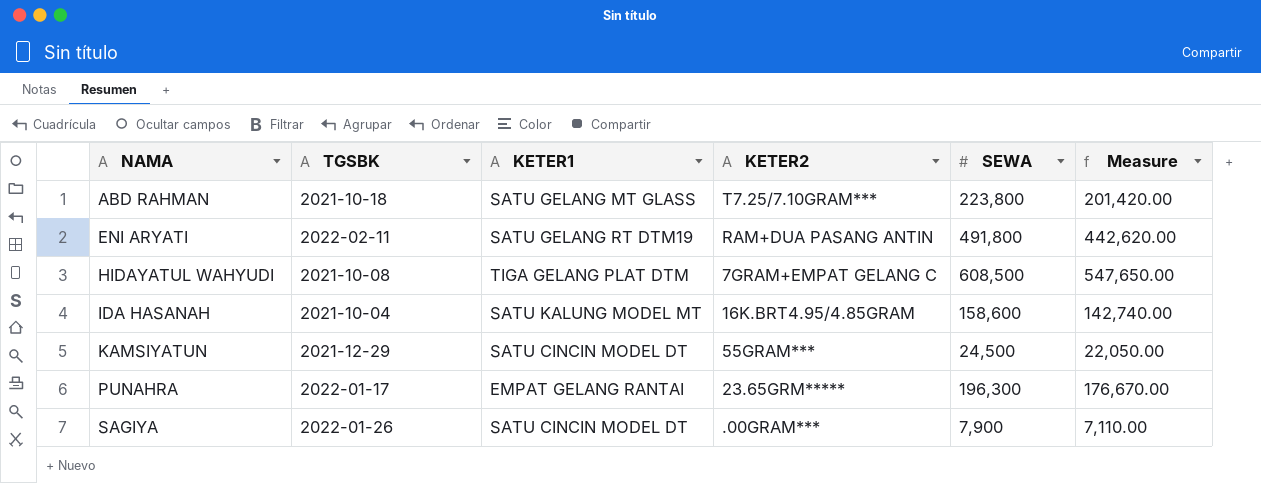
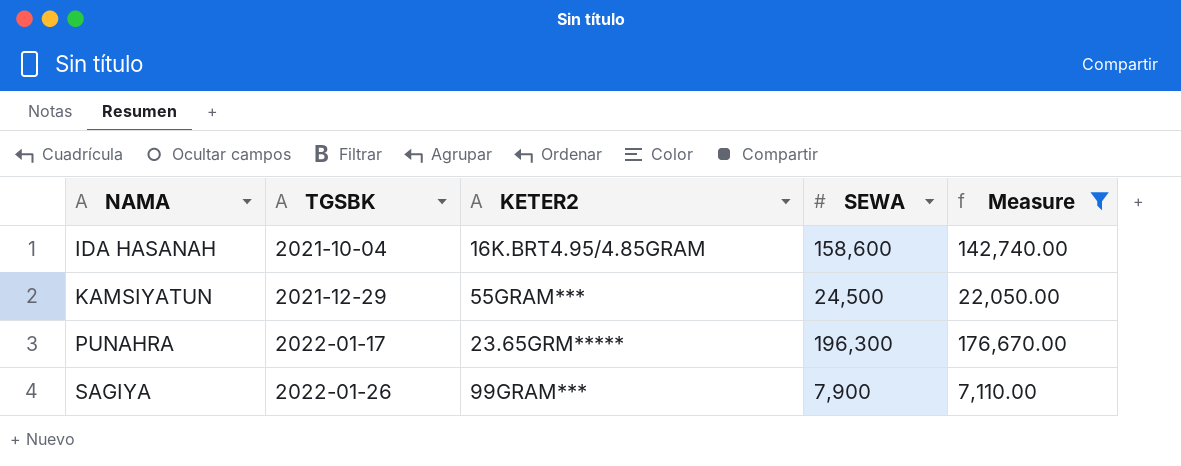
filter: none -> Measure <= 176,670.00
column KETER1 | position: 3 -> none
SAGIYA | KETER2: .00GRAM*** -> 99GRAM***

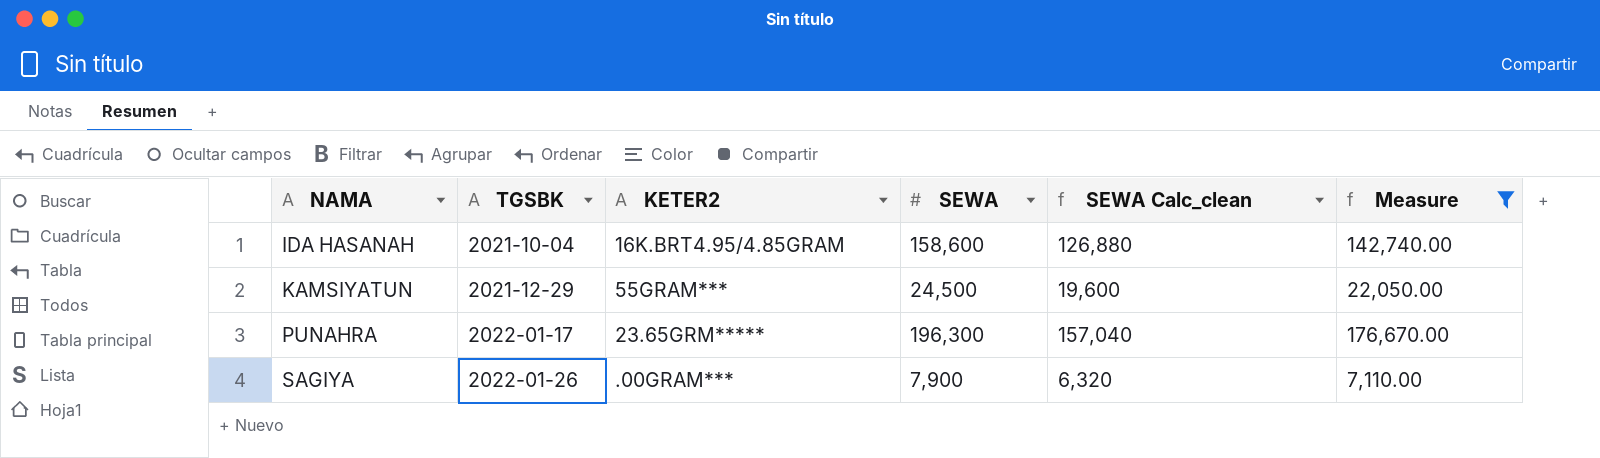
column SEWA Calc_clean | formula: none -> [SEWA] * 0.8
SAGIYA | KETER2: 99GRAM*** -> .00GRAM***

